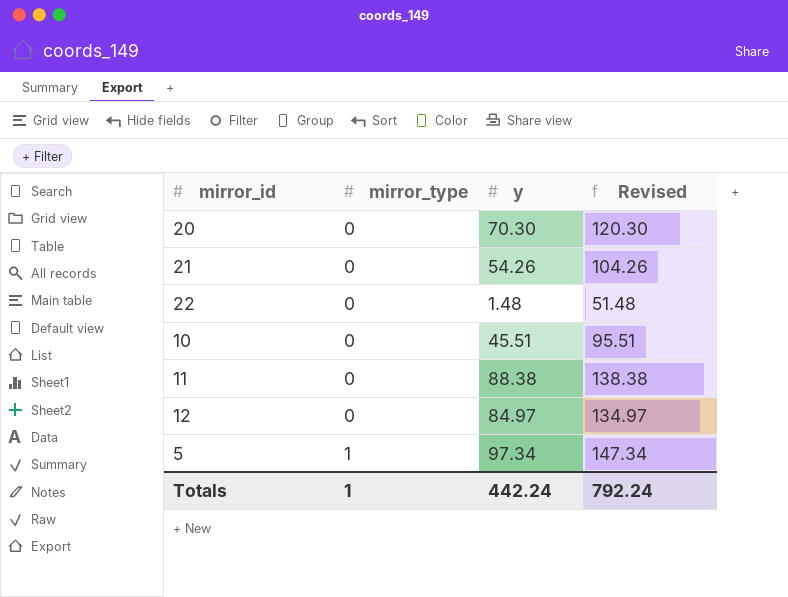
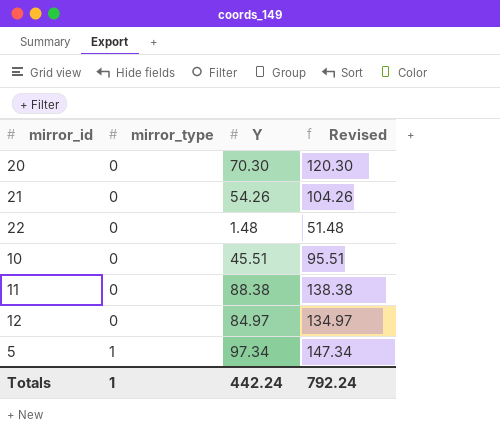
column name: y -> Y

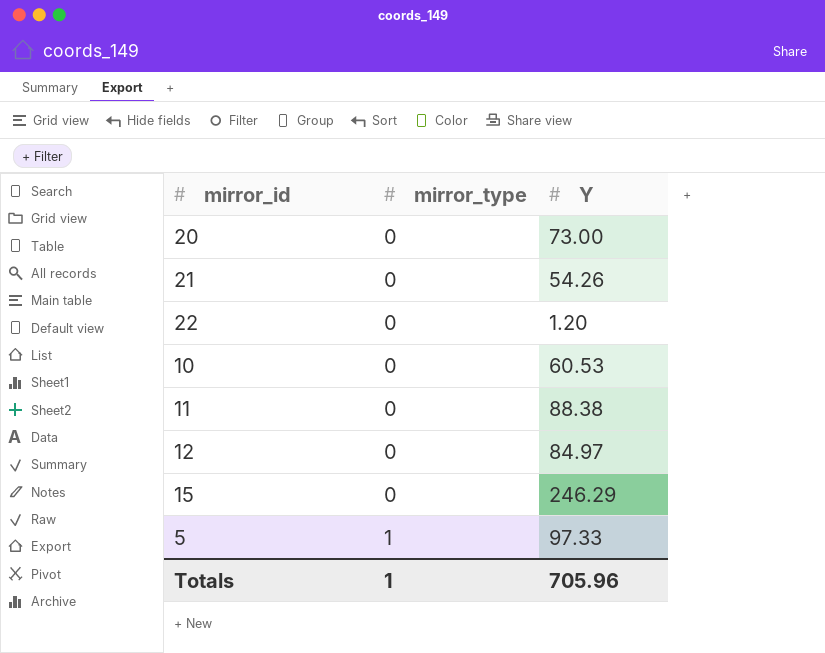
column Revised | formula: [Y] + 50 -> none
20 | Y: 70.30 -> 73.00
22 | Y: 1.48 -> 1.20
10 | Y: 45.51 -> 60.53
row 15: none -> 0 | 246.29
5 | Y: 97.34 -> 97.33
Totals | Y: 442.24 -> 705.96

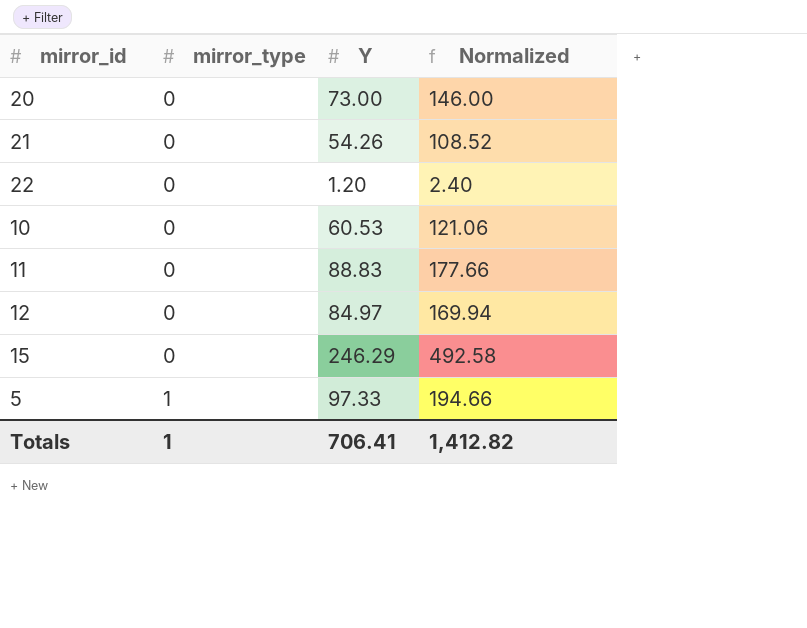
column Normalized | formula: none -> [Y] * 2
11 | Y: 88.38 -> 88.83
Totals | Y: 705.96 -> 706.41

